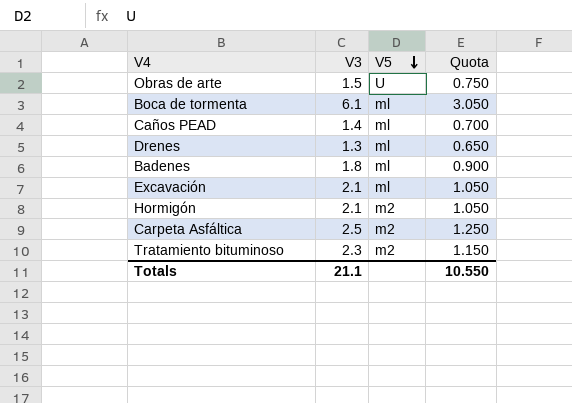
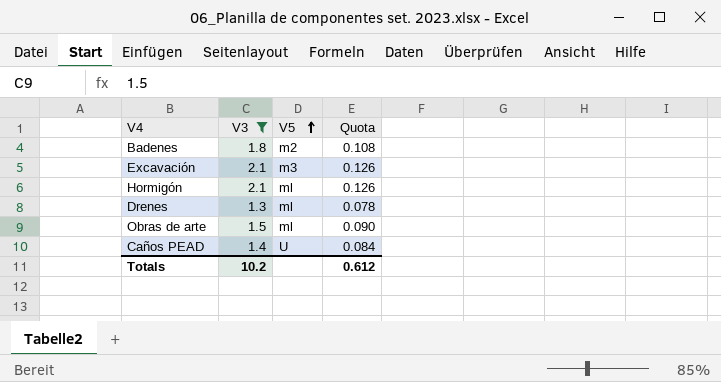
filter: none -> V3 <= 2.1
row order: V5 descending -> V5 ascending
column Quota | formula: [V3] * 0.5 -> [V3] * 0.06
Badenes | V5: ml -> m2
Excavación | V5: ml -> m3
Hormigón | V5: m2 -> ml
Obras de arte | V5: U -> ml
Caños PEAD | V5: ml -> U
Totals | V3: 21.1 -> 10.2
Totals | Quota: 10.550 -> 0.612

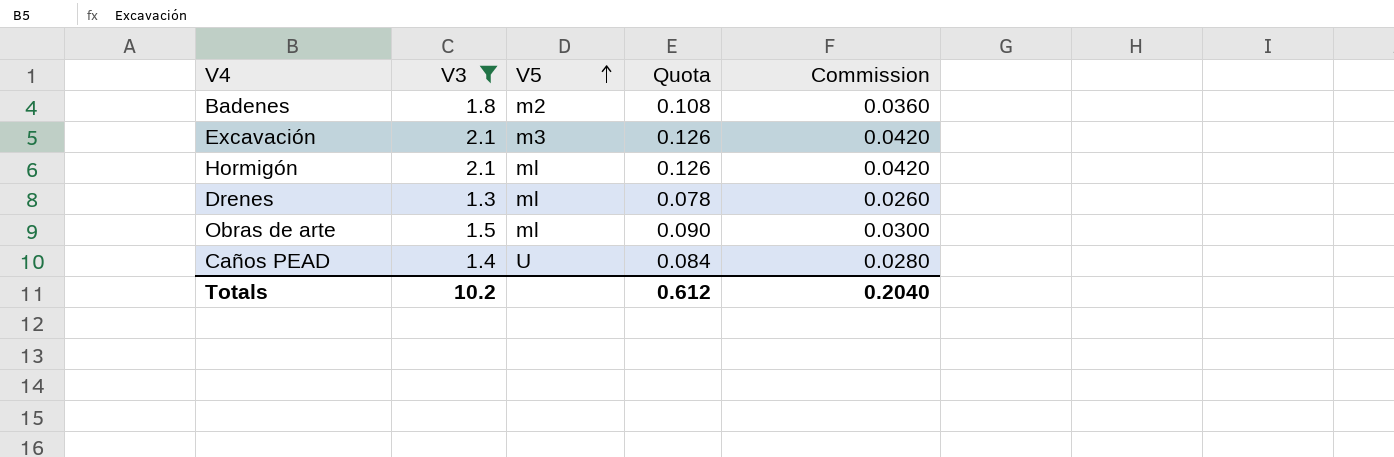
column Commission | formula: none -> [V3] * 0.02

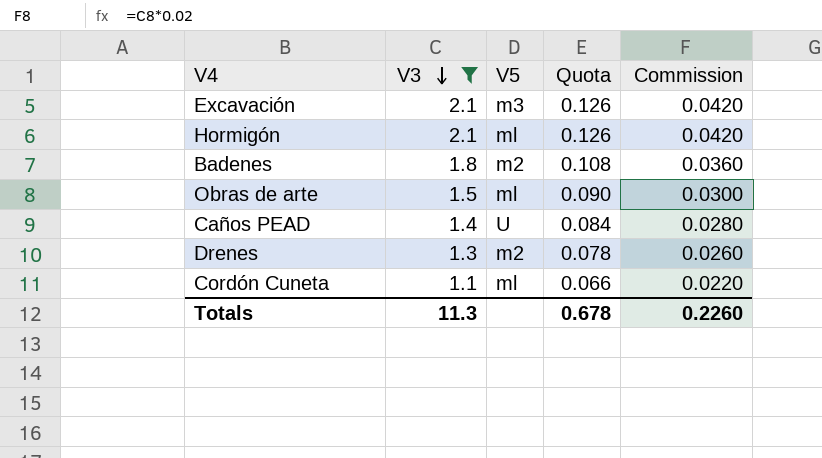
row order: V5 ascending -> V3 descending
Drenes | V5: ml -> m2
row Cordón Cuneta: none -> 1.1 | ml | 0.066 | 0.0220
Totals | V3: 10.2 -> 11.3
Totals | Quota: 0.612 -> 0.678
Totals | Commission: 0.2040 -> 0.2260

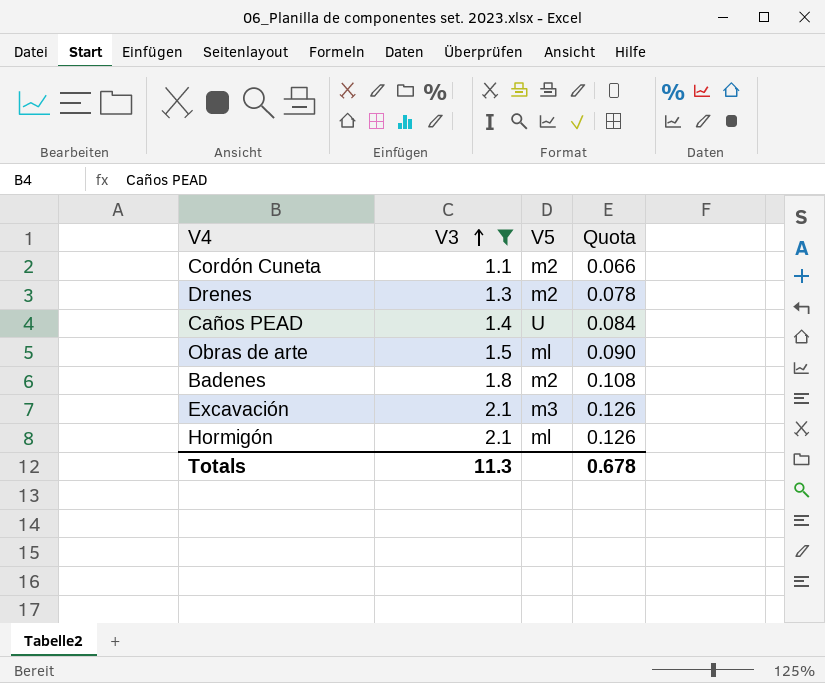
row order: V3 descending -> V3 ascending
column Commission | formula: [V3] * 0.02 -> none
Cordón Cuneta | V5: ml -> m2

